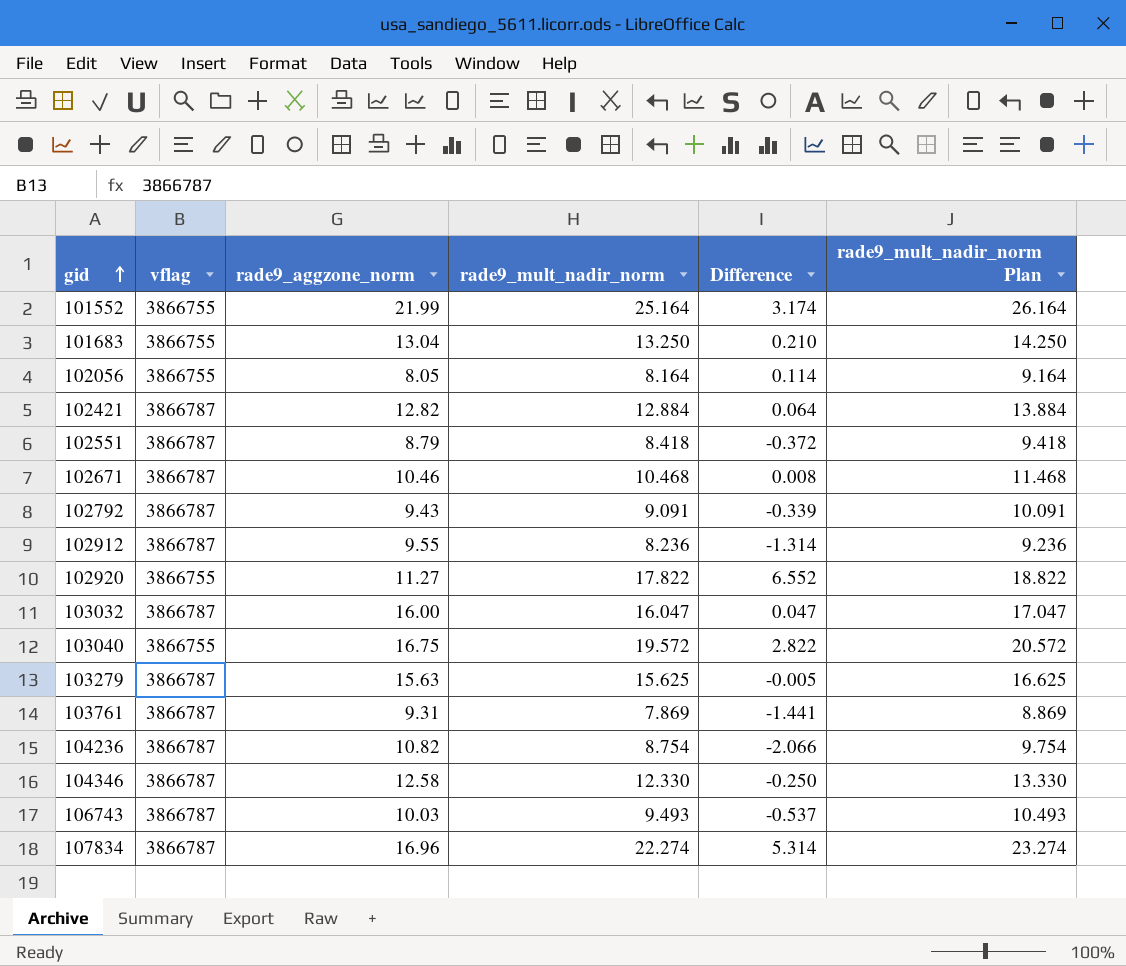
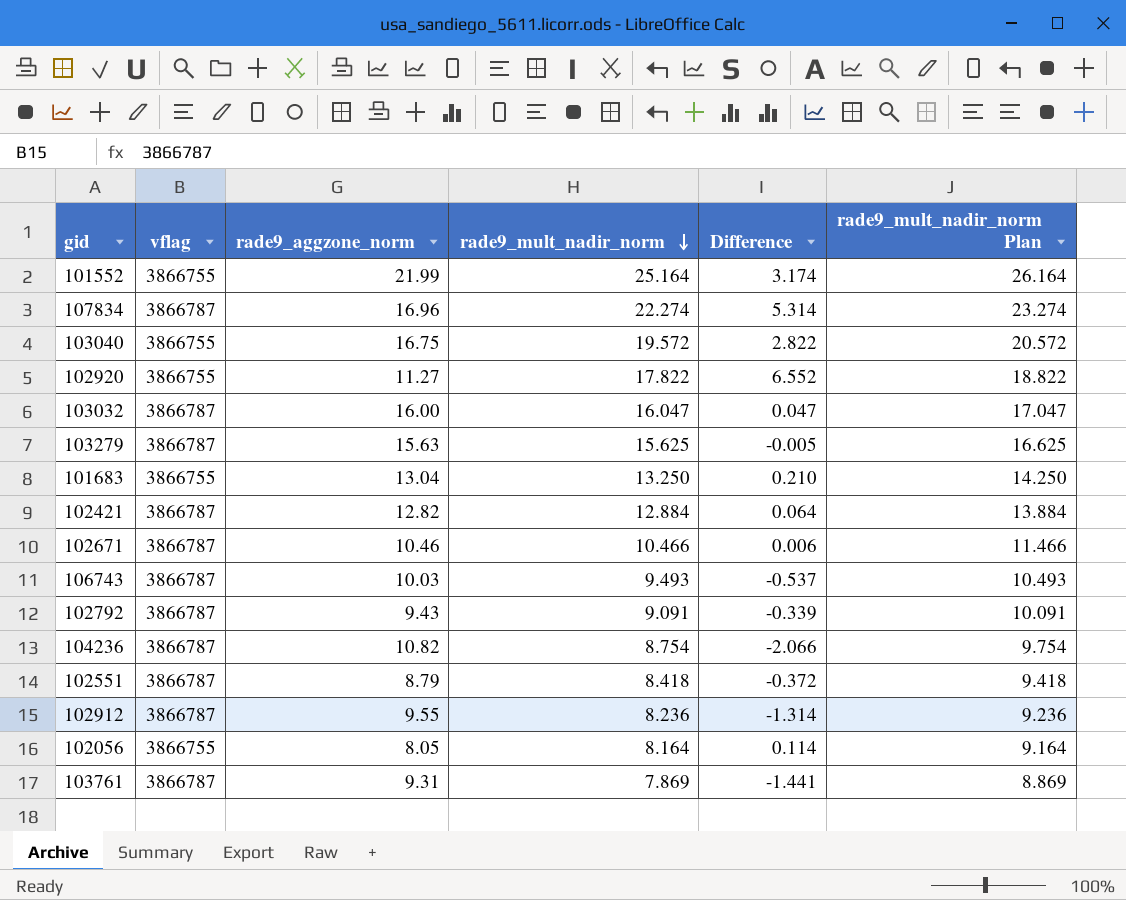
row order: gid ascending -> rade9_mult_nadir_norm descending
row 104346: 3866787 | 12.58 | 12.330 | -0.250 | 13.330 -> none
102671 | rade9_mult_nadir_norm: 10.468 -> 10.466
102671 | Difference: 0.008 -> 0.006
102671 | rade9_mult_nadir_norm Plan: 11.468 -> 11.466

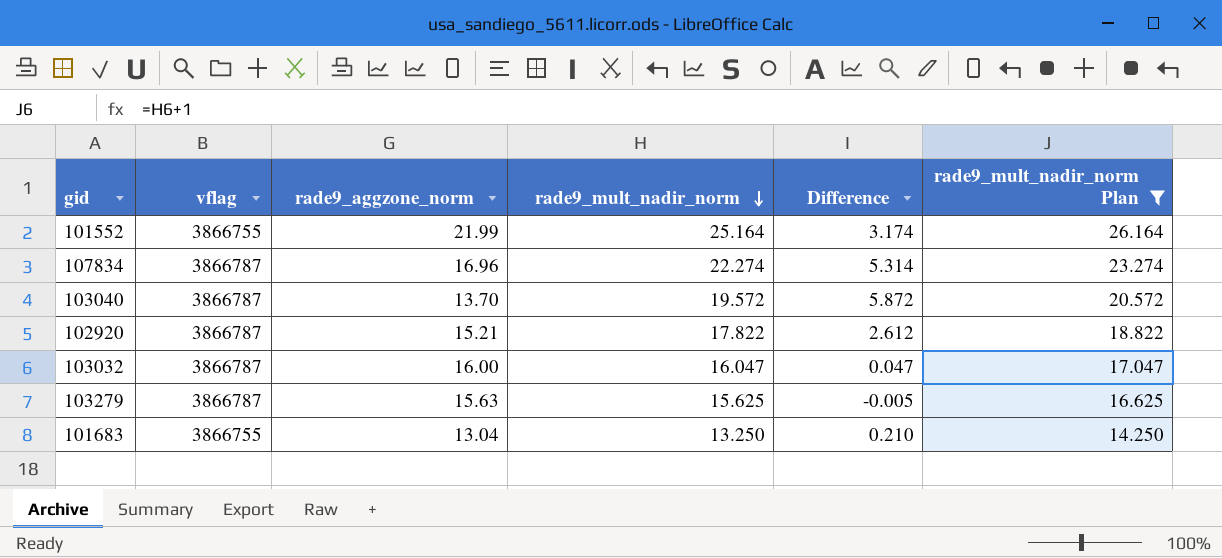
filter: none -> rade9_mult_nadir_norm Plan >= 14.250
103040 | vflag: 3866755 -> 3866787
103040 | rade9_aggzone_norm: 16.75 -> 13.70
103040 | Difference: 2.822 -> 5.872
102920 | vflag: 3866755 -> 3866787
102920 | rade9_aggzone_norm: 11.27 -> 15.21
102920 | Difference: 6.552 -> 2.612

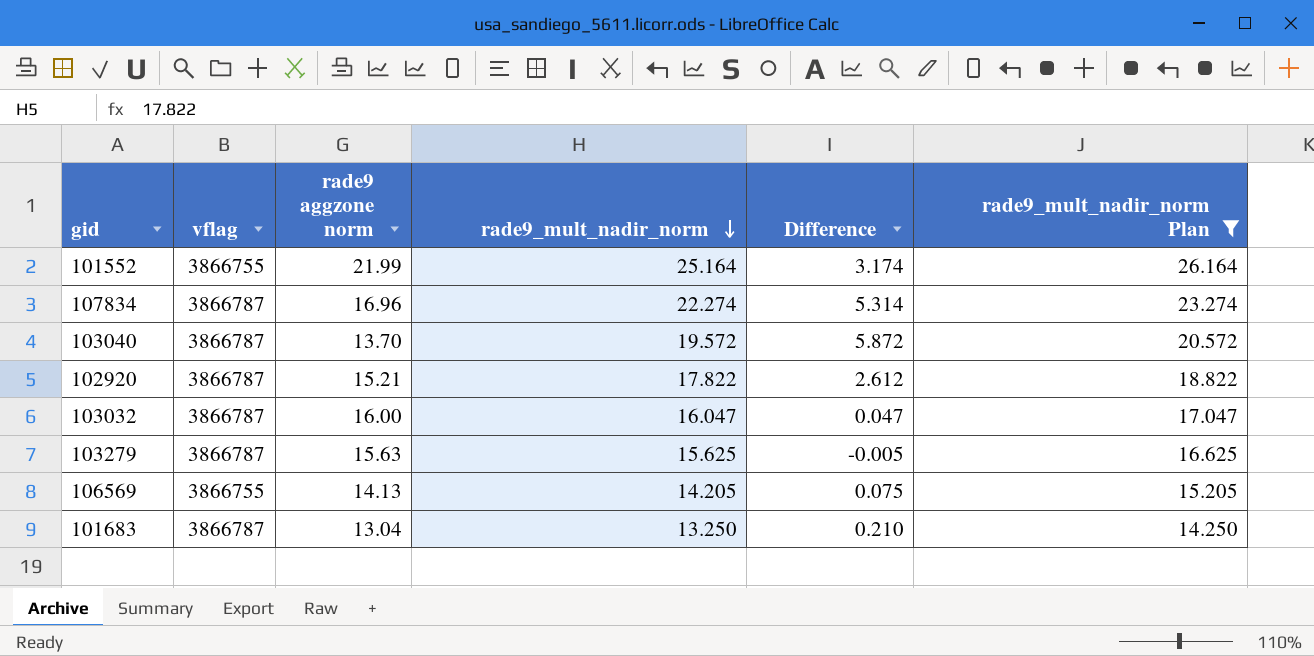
column name: rade9_aggzone_norm -> rade9 aggzone norm
row 106569: none -> 3866755 | 14.13 | 14.205 | 0.075 | 15.205
101683 | vflag: 3866755 -> 3866787

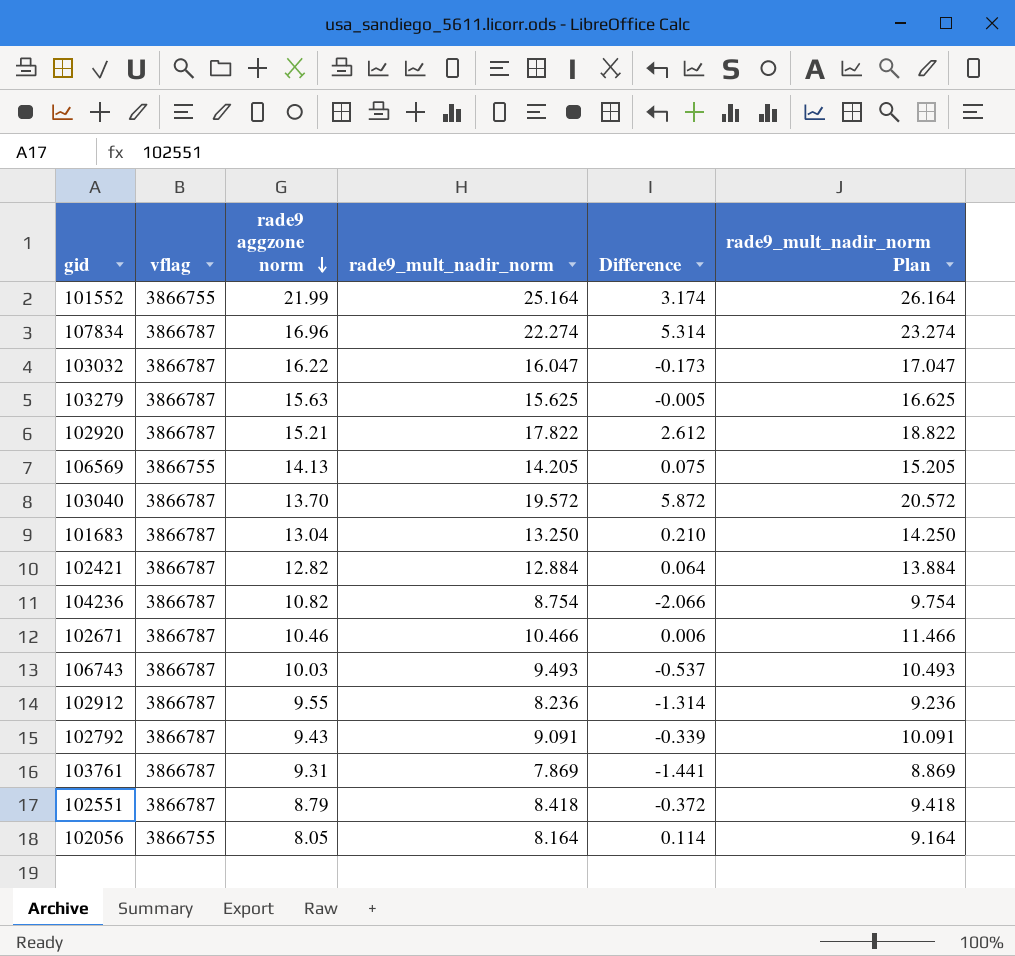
filter: rade9_mult_nadir_norm Plan >= 14.250 -> none
row order: rade9_mult_nadir_norm descending -> rade9 aggzone norm descending
103032 | rade9 aggzone norm: 16.00 -> 16.22
103032 | Difference: 0.047 -> -0.173

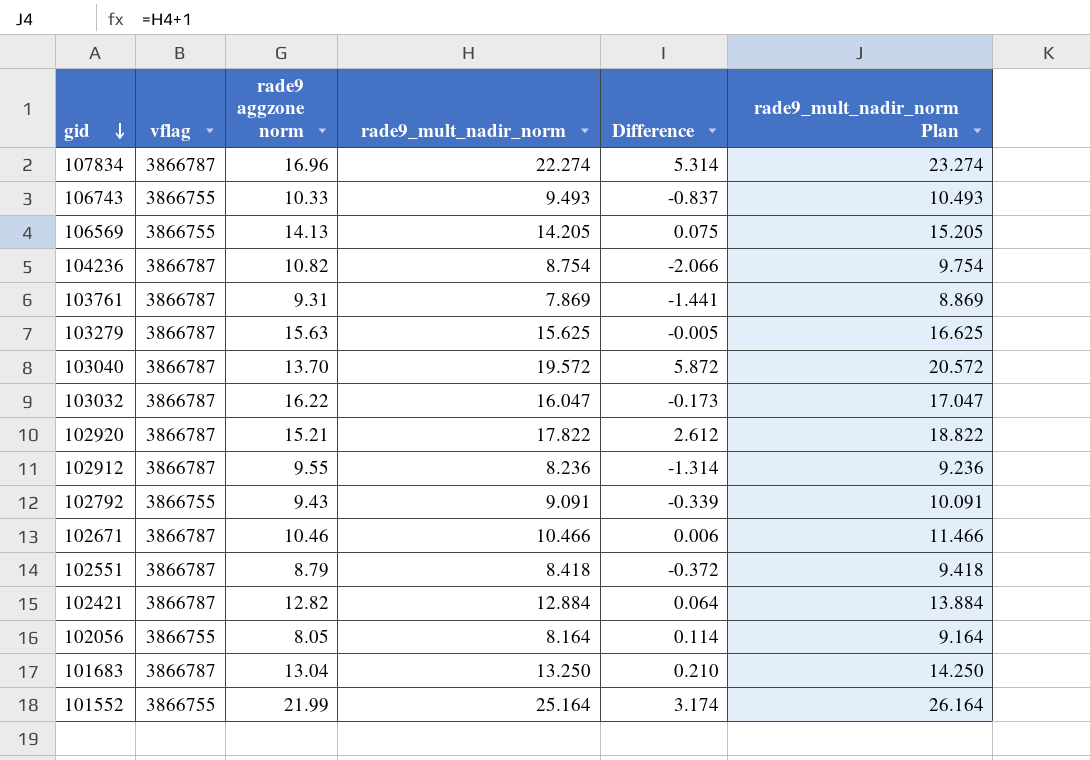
row order: rade9 aggzone norm descending -> gid descending
106743 | vflag: 3866787 -> 3866755
106743 | rade9 aggzone norm: 10.03 -> 10.33
106743 | Difference: -0.537 -> -0.837
102792 | vflag: 3866787 -> 3866755

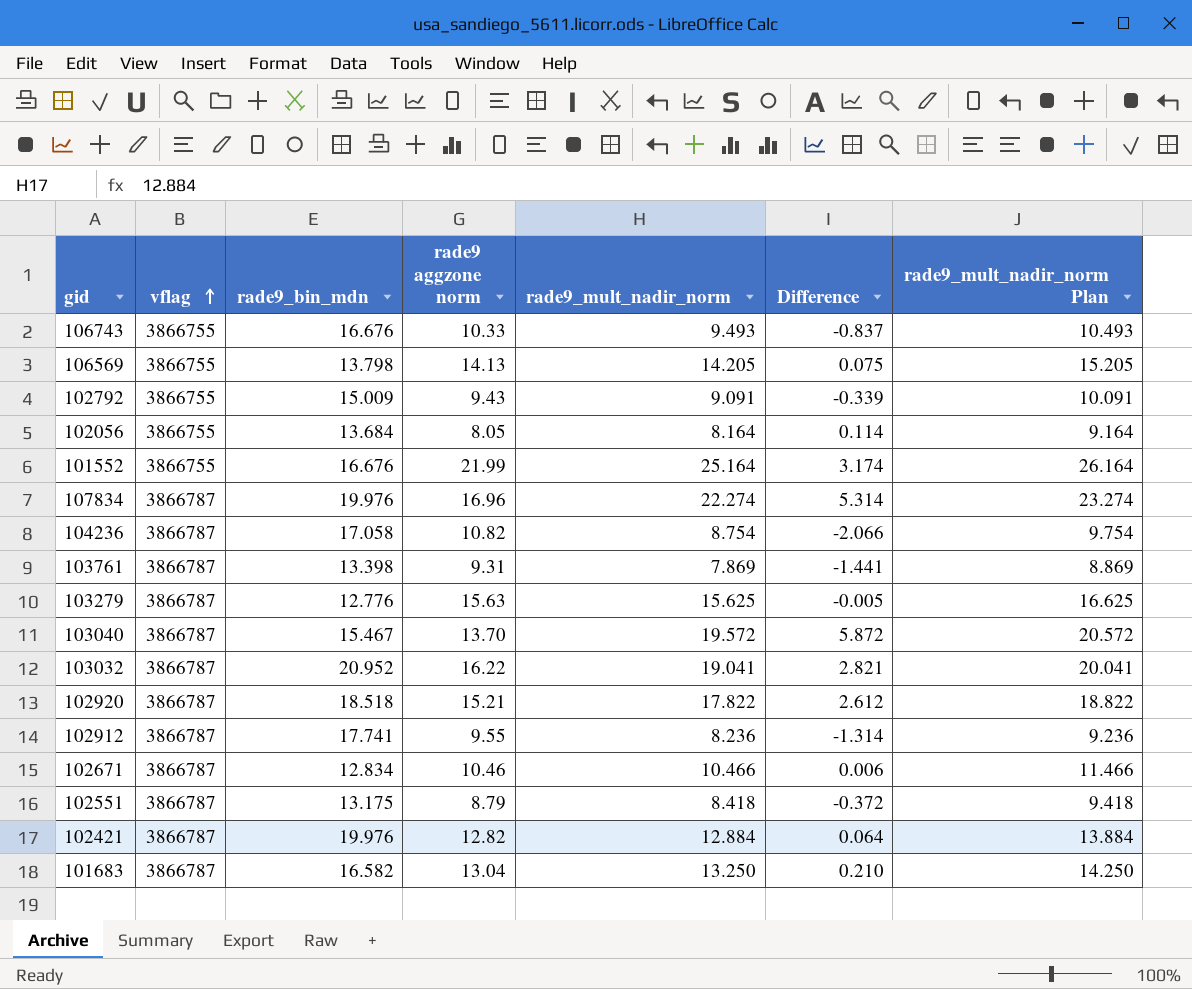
row order: gid descending -> vflag ascending
column rade9_bin_mdn | position: none -> 3
103032 | rade9_mult_nadir_norm: 16.047 -> 19.041
103032 | Difference: -0.173 -> 2.821
103032 | rade9_mult_nadir_norm Plan: 17.047 -> 20.041

